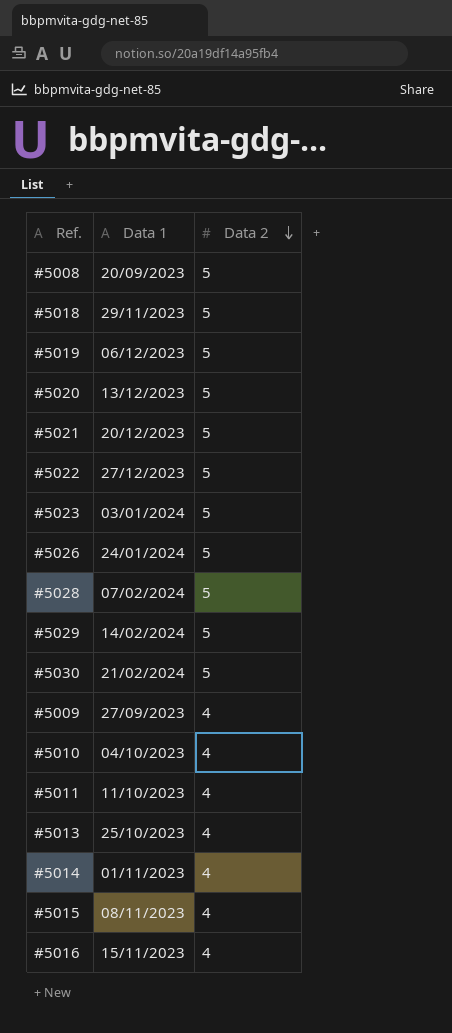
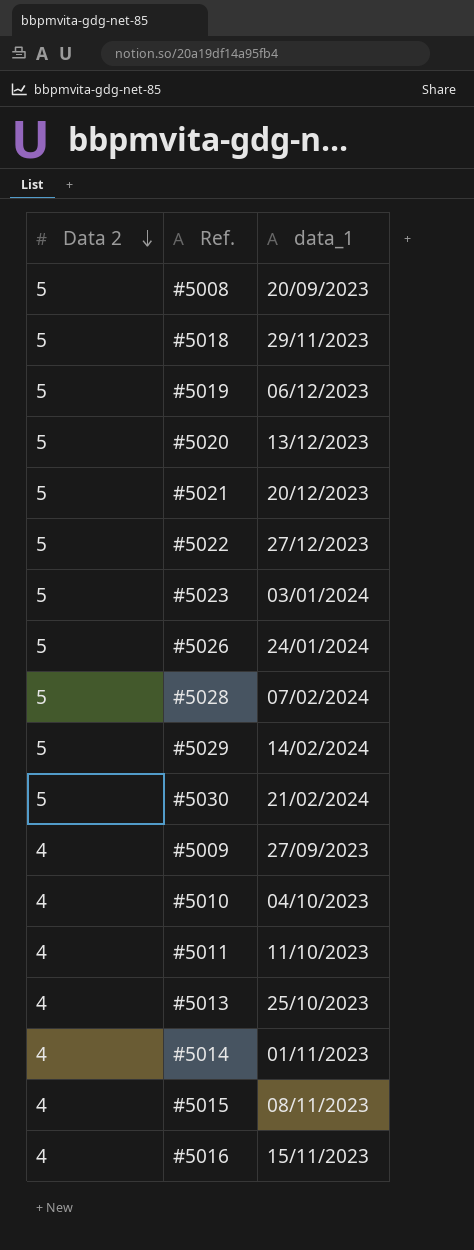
column Data 2 | position: 3 -> 1
column name: Data 1 -> data_1

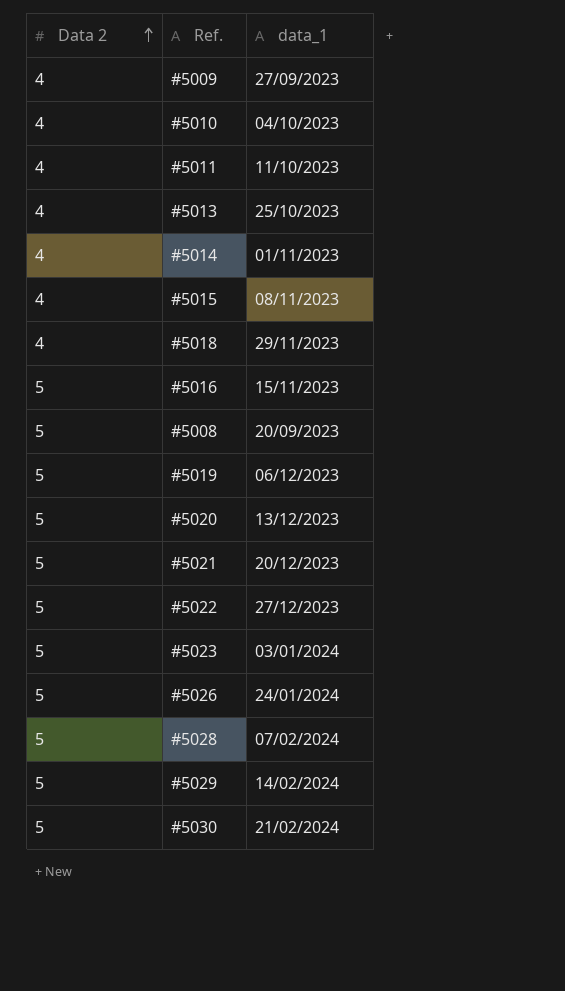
row order: Data 2 descending -> Data 2 ascending
#5018 | Data 2: 5 -> 4
#5016 | Data 2: 4 -> 5

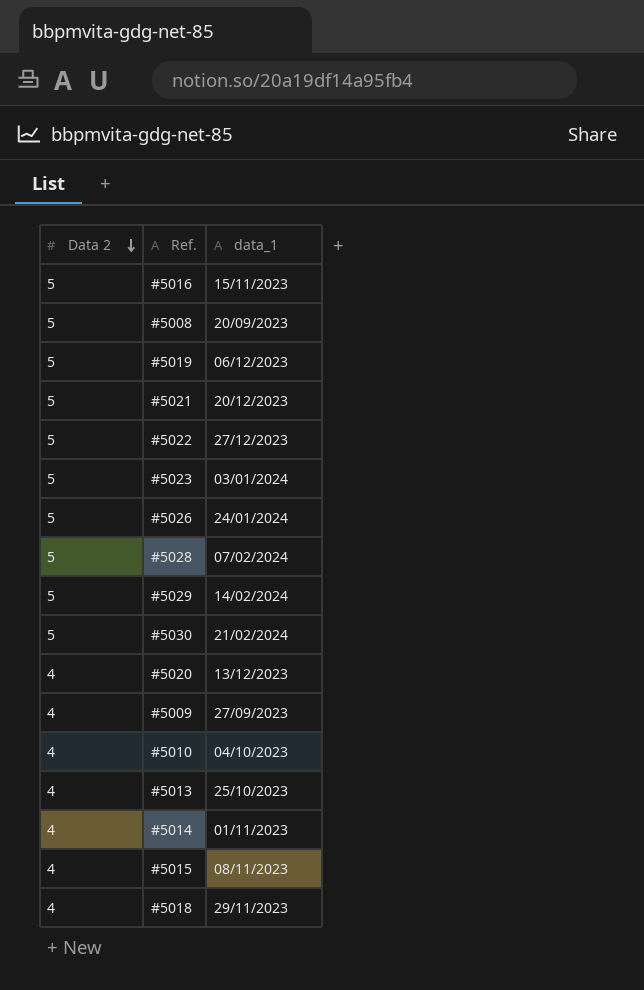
row order: Data 2 ascending -> Data 2 descending
row #5011: 4 | 11/10/2023 -> none
#5020 | Data 2: 5 -> 4

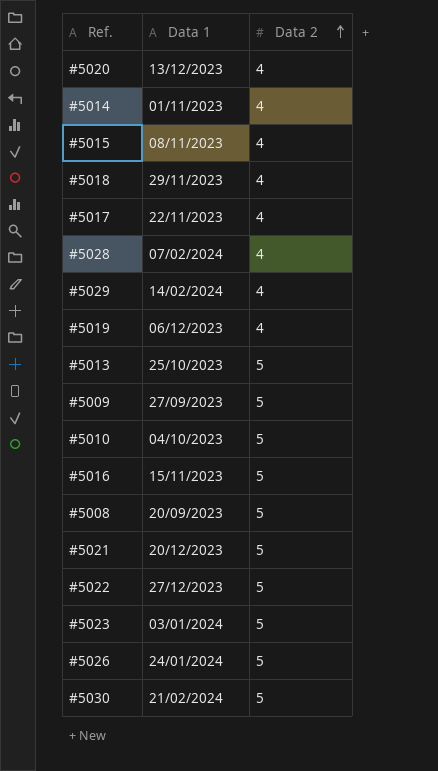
row order: Data 2 descending -> Data 2 ascending
column name: data_1 -> Data 1
column Data 2 | position: 1 -> 3
row #5017: none -> 22/11/2023 | 4
#5028 | Data 2: 5 -> 4
#5029 | Data 2: 5 -> 4
#5019 | Data 2: 5 -> 4
#5013 | Data 2: 4 -> 5
#5009 | Data 2: 4 -> 5
#5010 | Data 2: 4 -> 5

